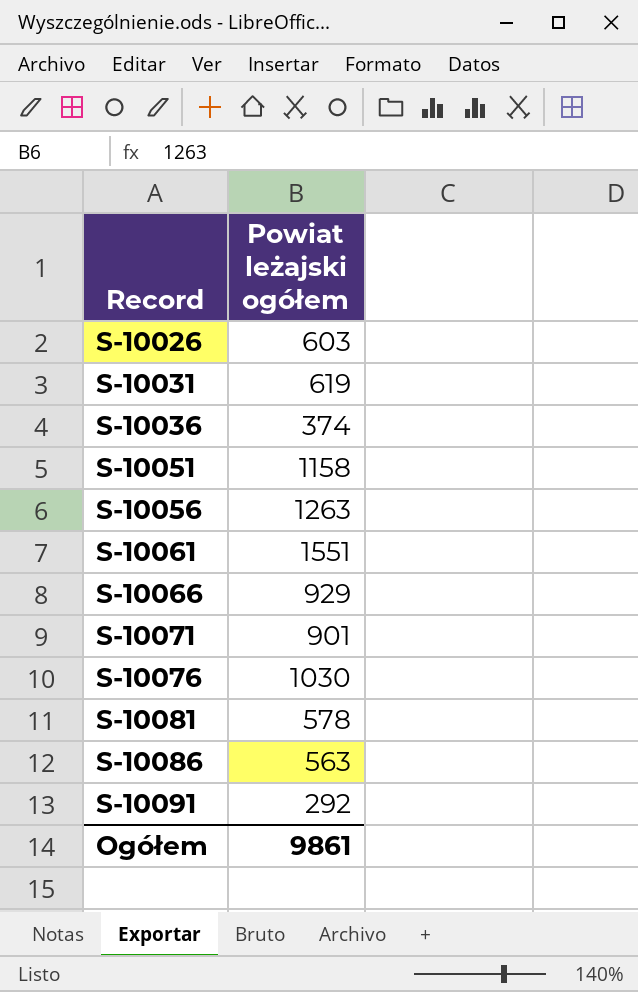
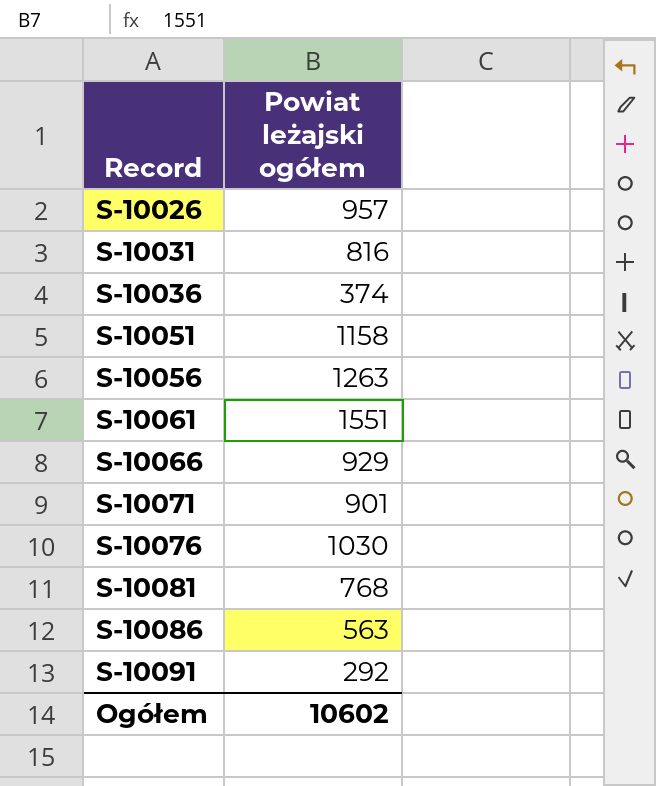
S-10026 | Powiat leżajski ogółem: 603 -> 957
S-10031 | Powiat leżajski ogółem: 619 -> 816
S-10081 | Powiat leżajski ogółem: 578 -> 768
Ogółem | Powiat leżajski ogółem: 9861 -> 10602

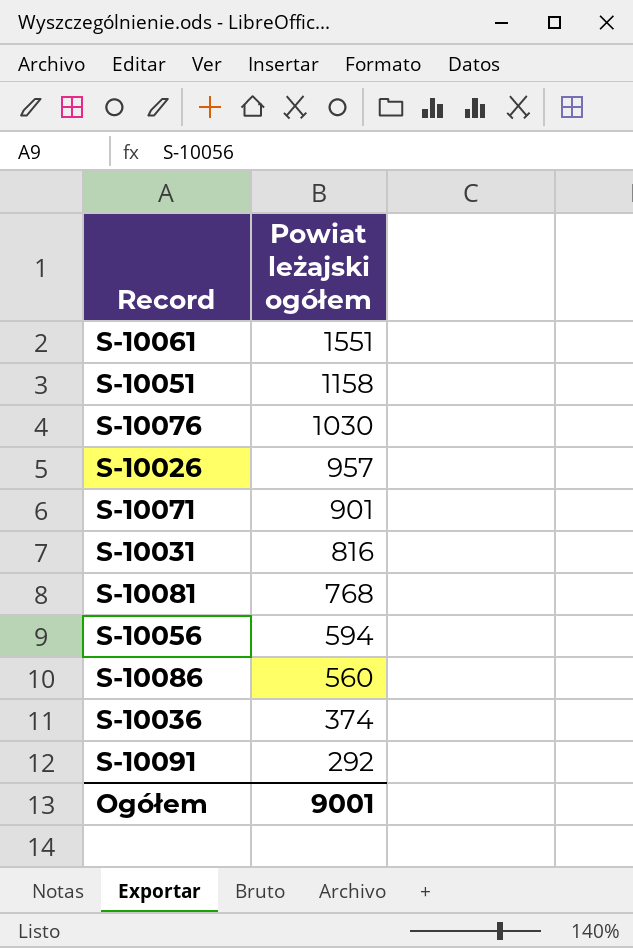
row order: Record ascending -> Powiat leżajski ogółem descending
row S-10066: 929 -> none
S-10056 | Powiat leżajski ogółem: 1263 -> 594
S-10086 | Powiat leżajski ogółem: 563 -> 560
Ogółem | Powiat leżajski ogółem: 10602 -> 9001

